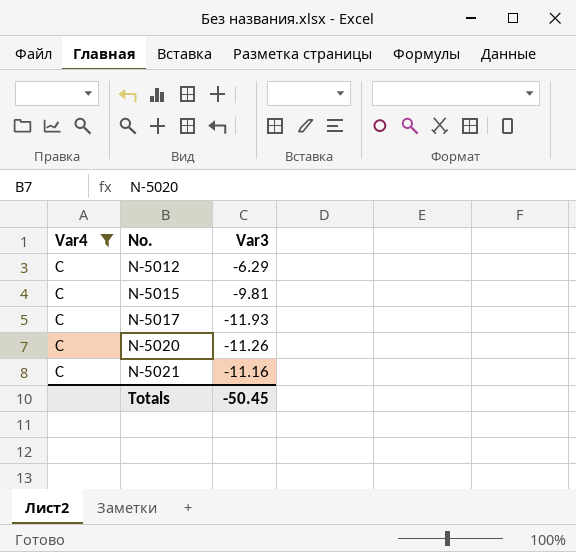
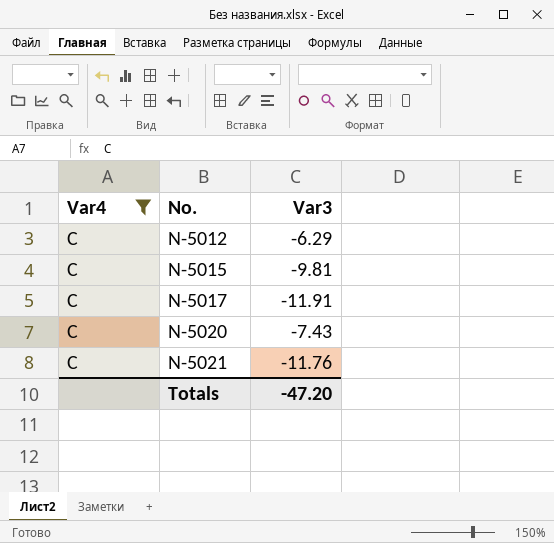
N-5017 | Var3: -11.93 -> -11.91
N-5020 | Var3: -11.26 -> -7.43
N-5021 | Var3: -11.16 -> -11.76
Totals | Var3: -50.45 -> -47.20

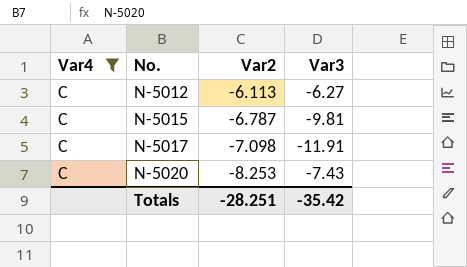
column Var2 | position: none -> 3
row N-5021: C | -11.76 -> none
N-5012 | Var3: -6.29 -> -6.27
Totals | Var3: -47.20 -> -35.42

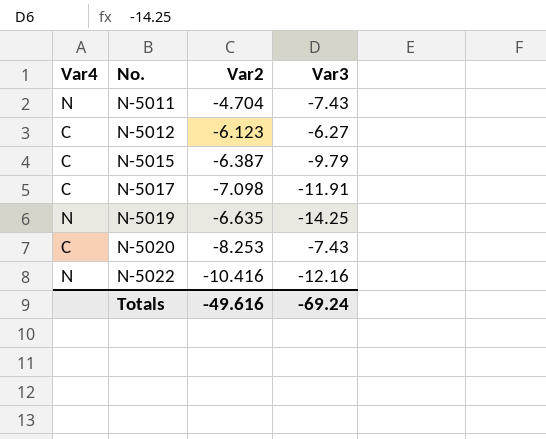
filter: Var4 = C -> none
N-5012 | Var2: -6.113 -> -6.123
N-5015 | Var2: -6.787 -> -6.387
N-5015 | Var3: -9.81 -> -9.79
Totals | Var2: -28.251 -> -49.616
Totals | Var3: -35.42 -> -69.24

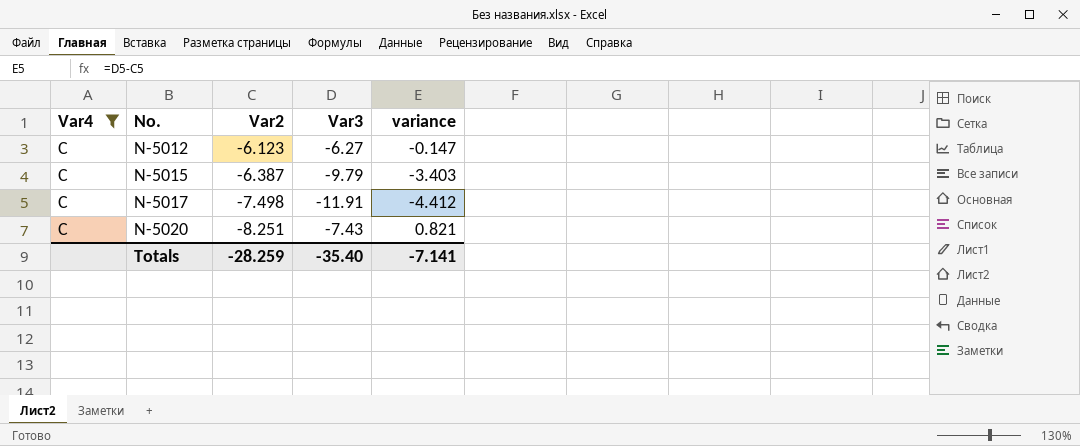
filter: none -> Var4 = C
column variance | formula: none -> [Var3] - [Var2]
N-5017 | Var2: -7.098 -> -7.498
N-5020 | Var2: -8.253 -> -8.251
Totals | Var2: -49.616 -> -28.259
Totals | Var3: -69.24 -> -35.40

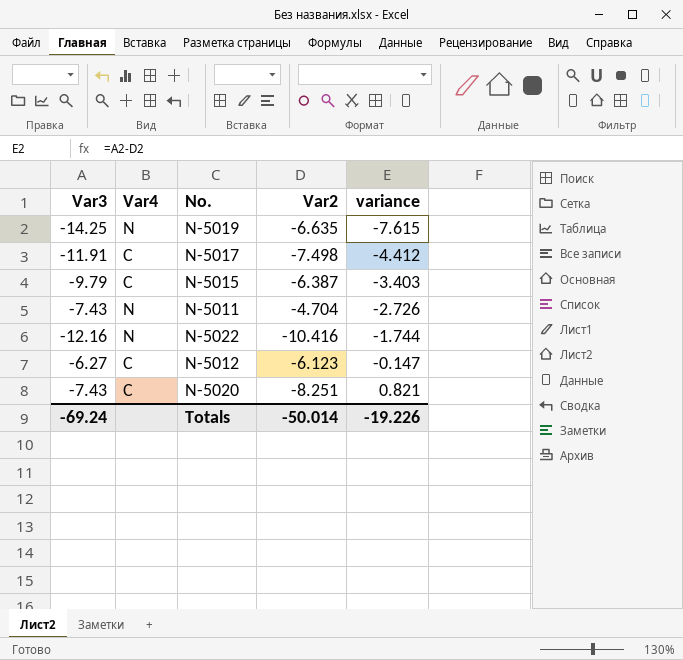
filter: Var4 = C -> none
row order: No. ascending -> variance ascending
column Var3 | position: 4 -> 1
Totals | Var3: -35.40 -> -69.24
Totals | Var2: -28.259 -> -50.014
Totals | variance: -7.141 -> -19.226

